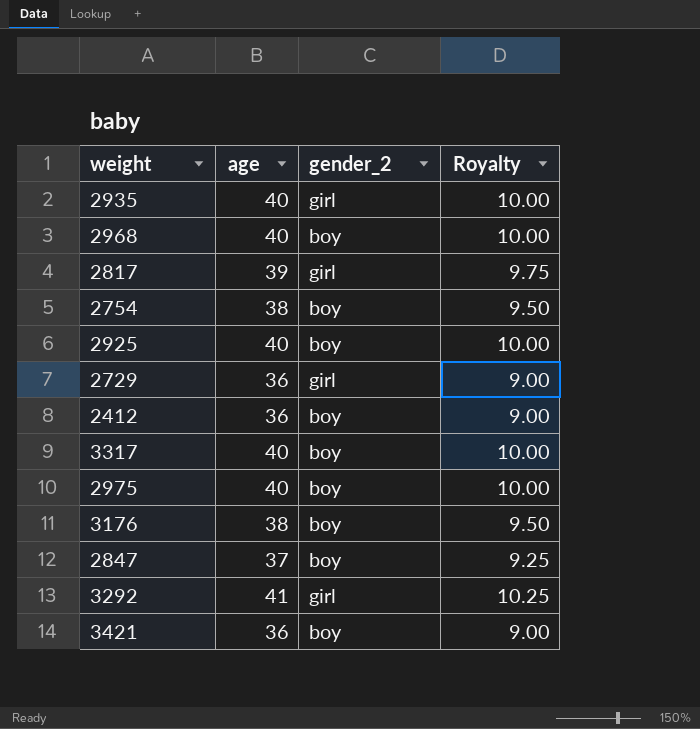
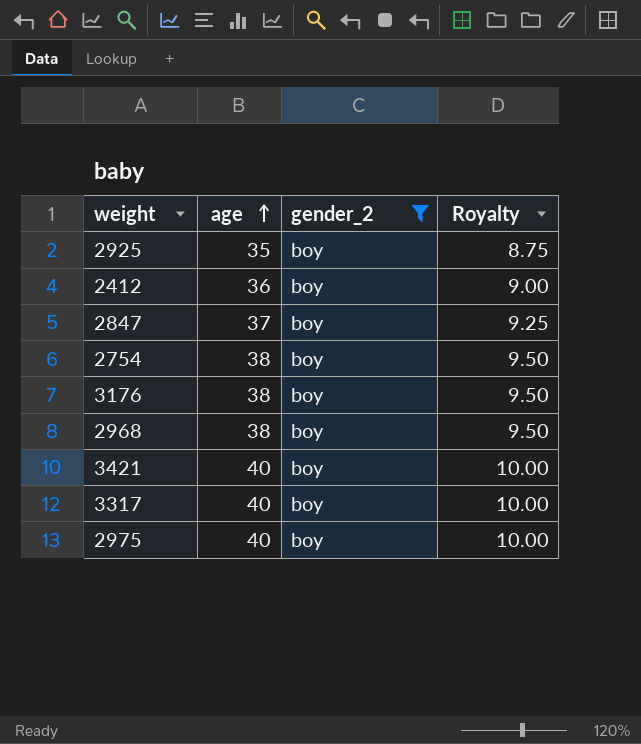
filter: none -> gender_2 = boy
row order: none -> age ascending
2925 | age: 40 -> 35
2925 | Royalty: 10.00 -> 8.75
2968 | age: 40 -> 38
2968 | Royalty: 10.00 -> 9.50
3421 | age: 36 -> 40
3421 | Royalty: 9.00 -> 10.00

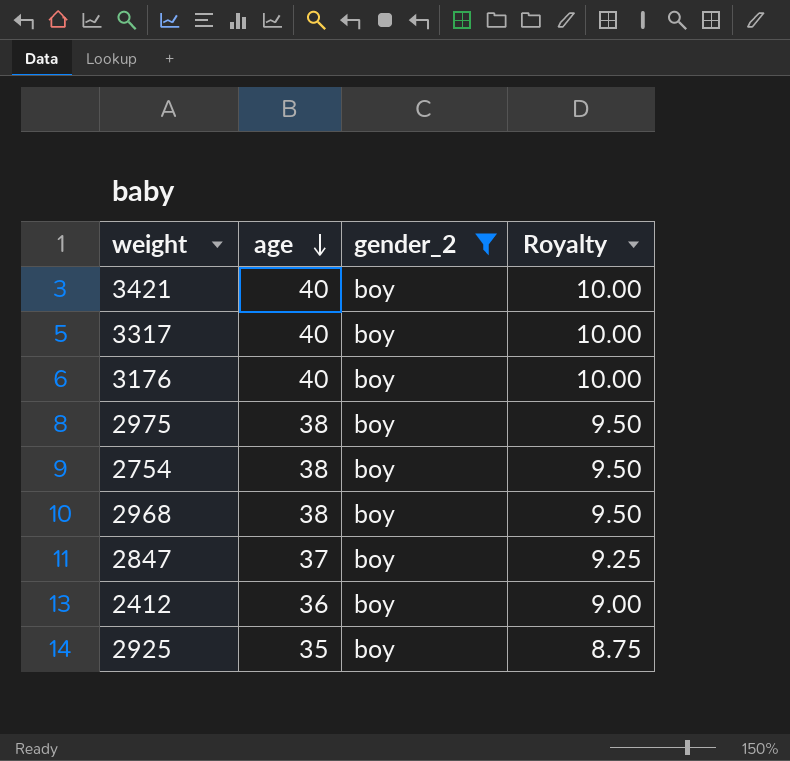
row order: age ascending -> age descending
3176 | age: 38 -> 40
3176 | Royalty: 9.50 -> 10.00
2975 | age: 40 -> 38
2975 | Royalty: 10.00 -> 9.50

